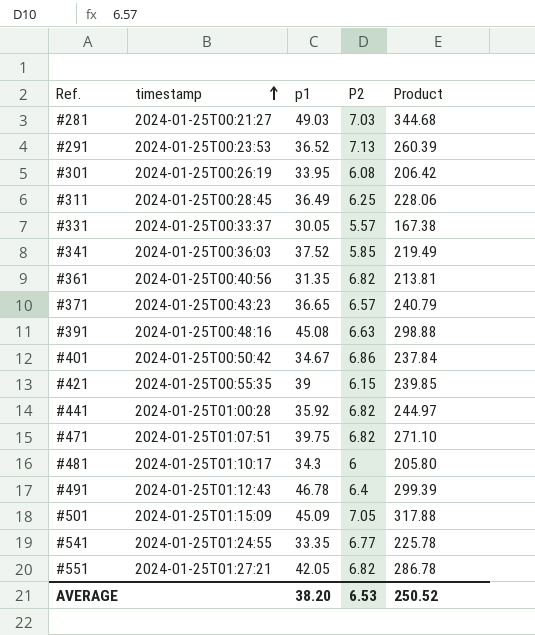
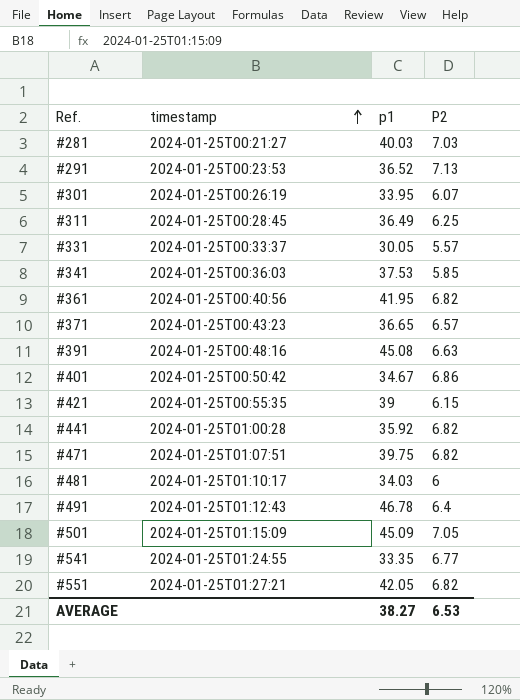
column Product | formula: [p1] * [P2] -> none
#281 | p1: 49.03 -> 40.03
#301 | P2: 6.08 -> 6.07
#341 | p1: 37.52 -> 37.53
#361 | p1: 31.35 -> 41.95
#481 | p1: 34.3 -> 34.03
AVERAGE | p1: 38.20 -> 38.27

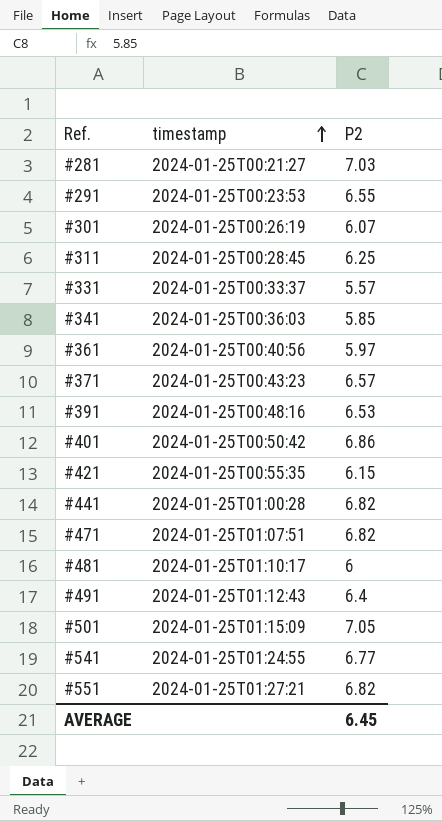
column p1 | position: 3 -> none
#291 | P2: 7.13 -> 6.55
#361 | P2: 6.82 -> 5.97
#391 | P2: 6.63 -> 6.53
AVERAGE | P2: 6.53 -> 6.45

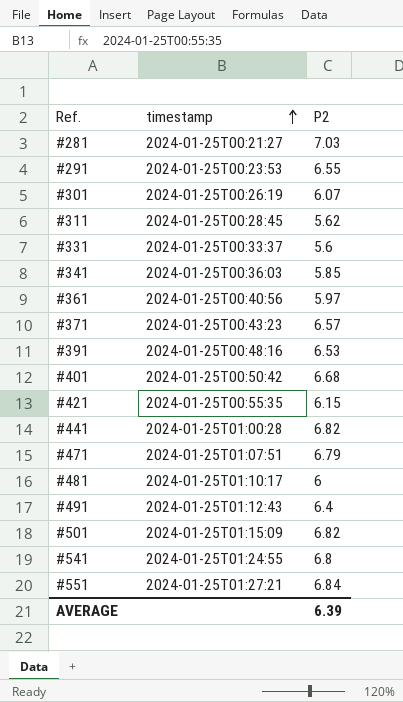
#311 | P2: 6.25 -> 5.62
#331 | P2: 5.57 -> 5.6
#401 | P2: 6.86 -> 6.68
#471 | P2: 6.82 -> 6.79
#501 | P2: 7.05 -> 6.82
#541 | P2: 6.77 -> 6.8
#551 | P2: 6.82 -> 6.84
AVERAGE | P2: 6.45 -> 6.39

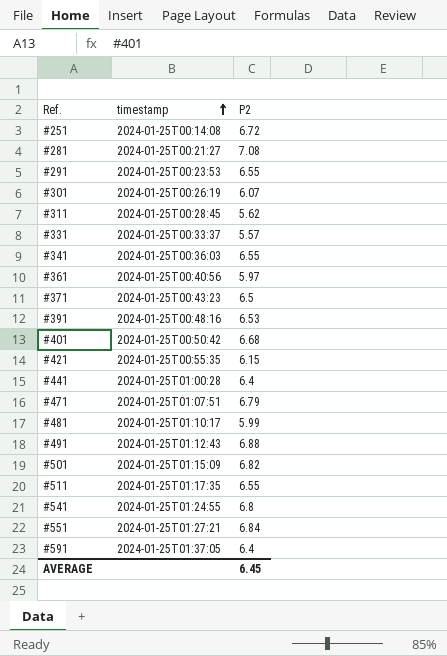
row #251: none -> 2024-01-25T00:14:08 | 6.72
#281 | P2: 7.03 -> 7.08
#331 | P2: 5.6 -> 5.57
#341 | P2: 5.85 -> 6.55
#371 | P2: 6.57 -> 6.5
#441 | P2: 6.82 -> 6.4
#481 | P2: 6 -> 5.99
#491 | P2: 6.4 -> 6.88
row #511: none -> 2024-01-25T01:17:35 | 6.55
row #591: none -> 2024-01-25T01:37:05 | 6.4
AVERAGE | P2: 6.39 -> 6.45

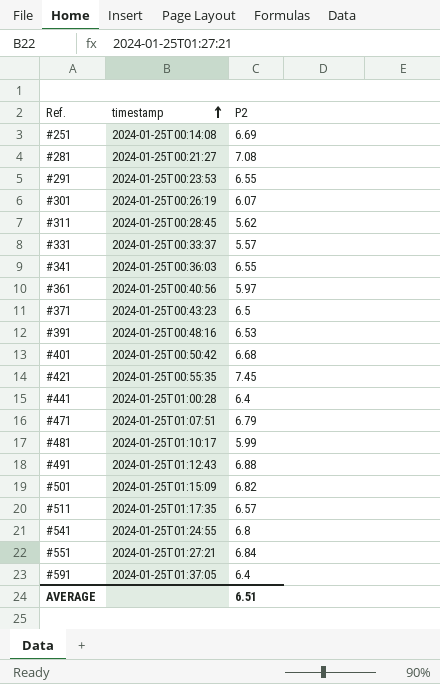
#251 | P2: 6.72 -> 6.69
#421 | P2: 6.15 -> 7.45
#511 | P2: 6.55 -> 6.57
AVERAGE | P2: 6.45 -> 6.51

